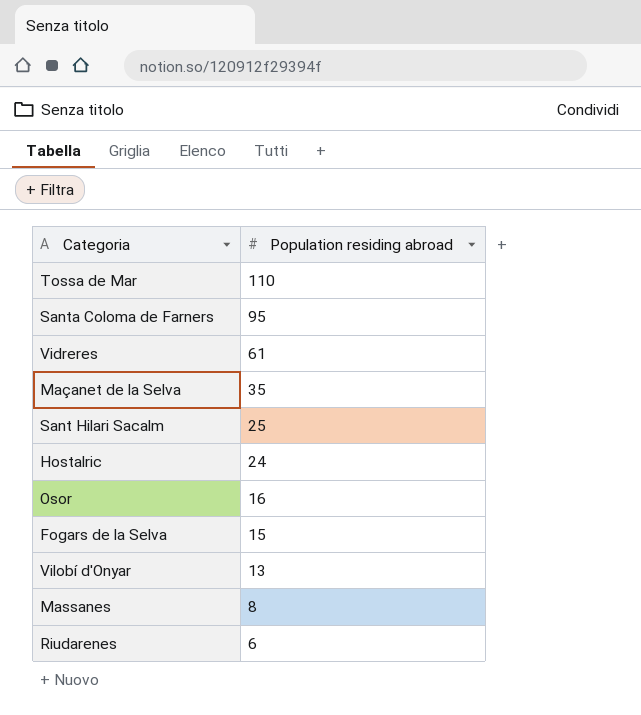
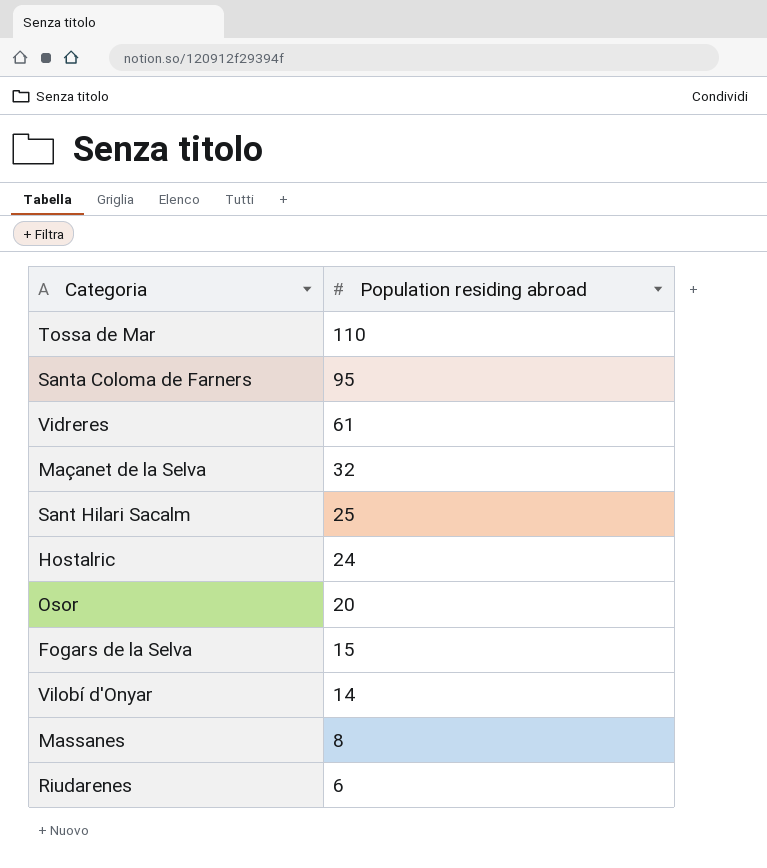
Maçanet de la Selva | Population residing abroad: 35 -> 32
Osor | Population residing abroad: 16 -> 20
Vilobí d'Onyar | Population residing abroad: 13 -> 14

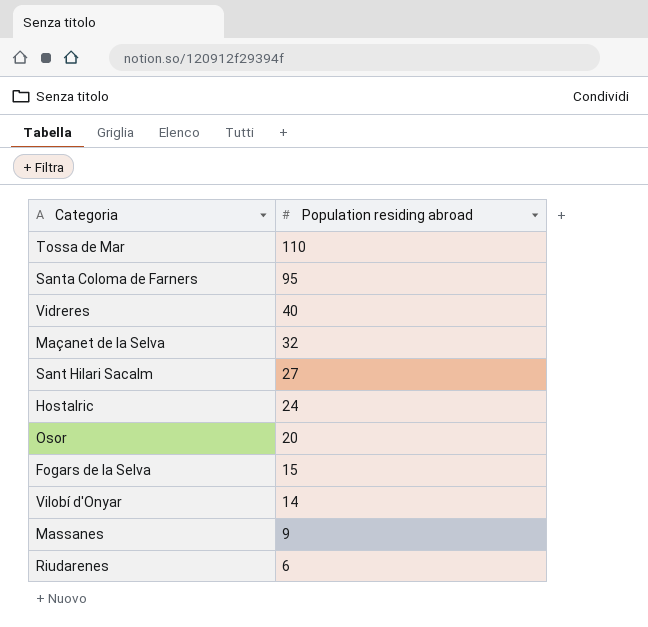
Vidreres | Population residing abroad: 61 -> 40
Sant Hilari Sacalm | Population residing abroad: 25 -> 27
Massanes | Population residing abroad: 8 -> 9

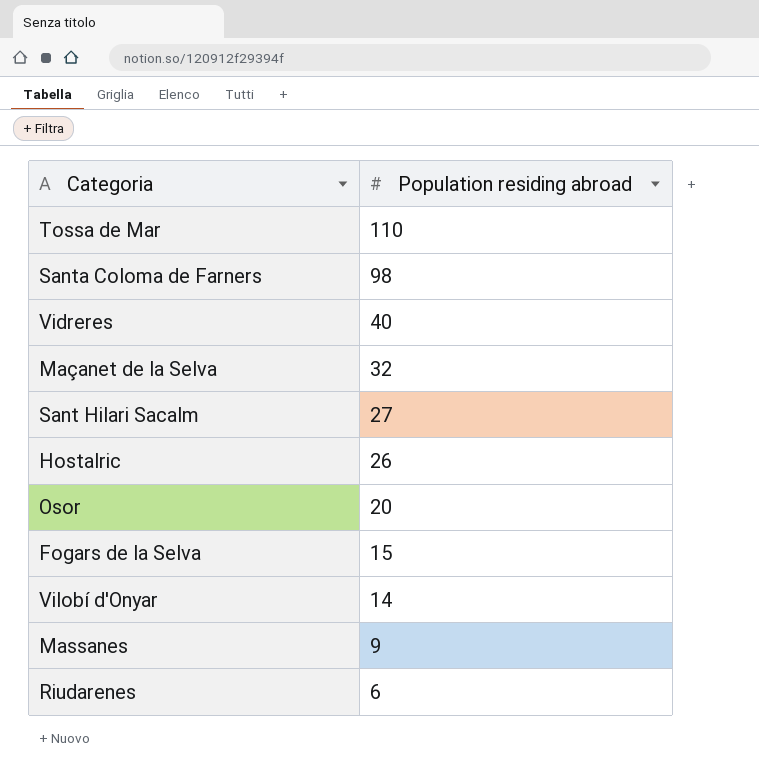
Santa Coloma de Farners | Population residing abroad: 95 -> 98
Hostalric | Population residing abroad: 24 -> 26

